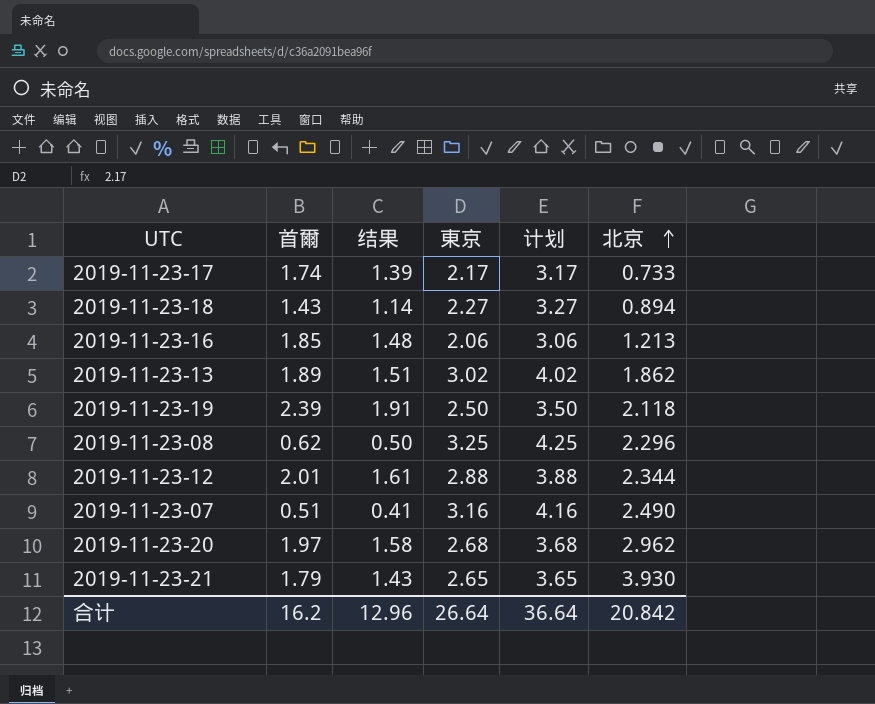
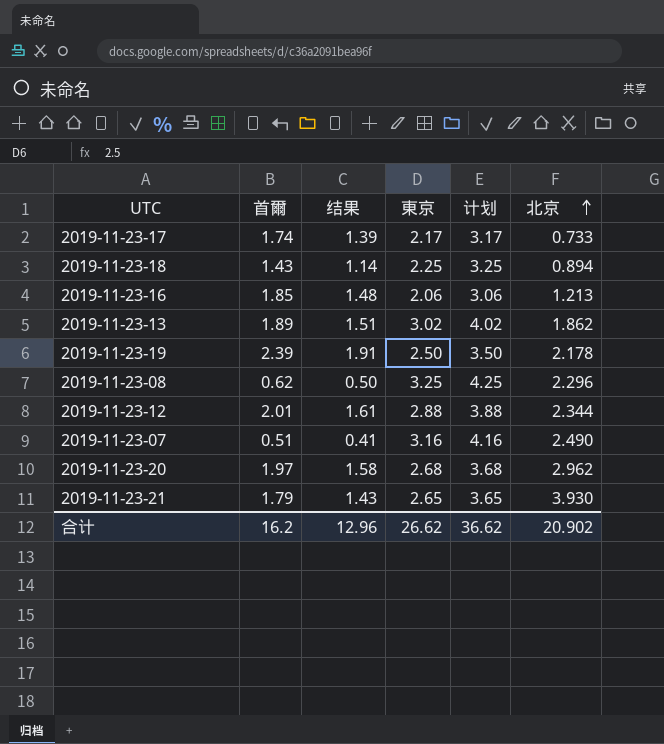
2019-11-23-18 | 東京: 2.27 -> 2.25
2019-11-23-18 | 计划: 3.27 -> 3.25
2019-11-23-19 | 北京: 2.118 -> 2.178
合计 | 東京: 26.64 -> 26.62
合计 | 计划: 36.64 -> 36.62
合计 | 北京: 20.842 -> 20.902

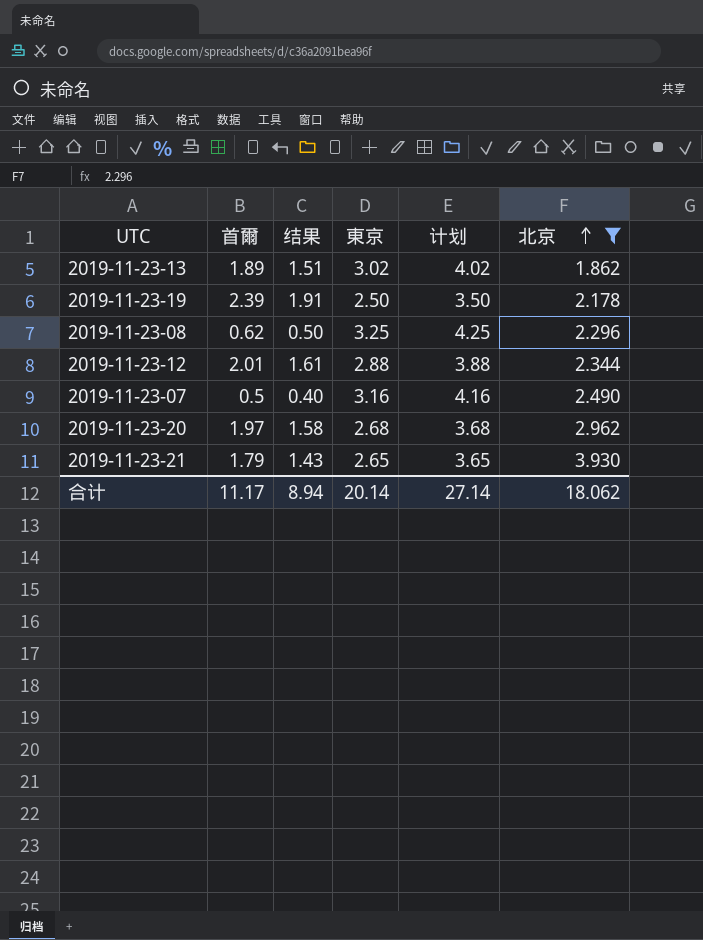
filter: none -> 北京 >= 1.862
2019-11-23-07 | 首爾: 0.51 -> 0.5
2019-11-23-07 | 结果: 0.41 -> 0.40
合计 | 首爾: 16.2 -> 11.17
合计 | 结果: 12.96 -> 8.94
合计 | 東京: 26.62 -> 20.14
合计 | 计划: 36.62 -> 27.14
合计 | 北京: 20.902 -> 18.062

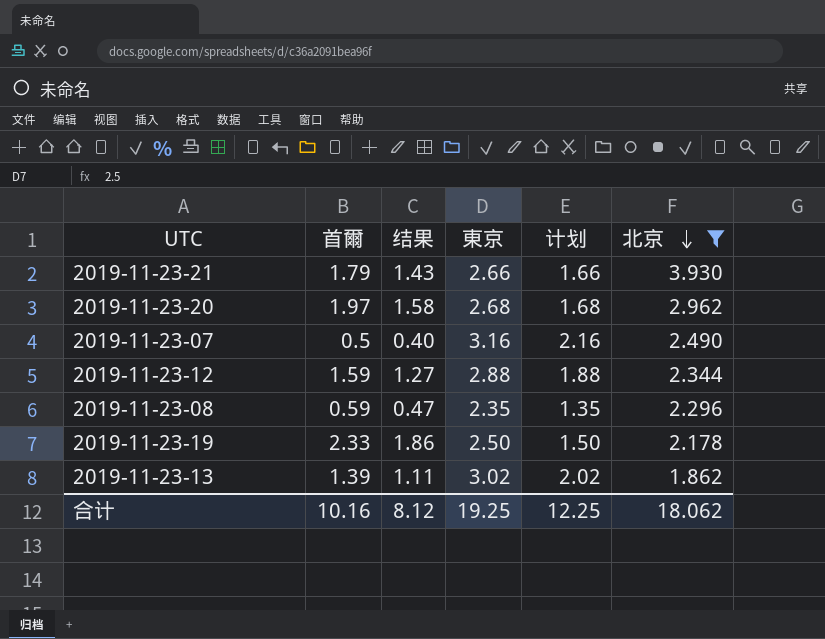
row order: 北京 ascending -> 北京 descending
column 计划 | formula: [東京] + 1 -> [東京] - 1
2019-11-23-21 | 東京: 2.65 -> 2.66
2019-11-23-12 | 首爾: 2.01 -> 1.59
2019-11-23-12 | 结果: 1.61 -> 1.27
2019-11-23-08 | 首爾: 0.62 -> 0.59
2019-11-23-08 | 结果: 0.50 -> 0.47
2019-11-23-08 | 東京: 3.25 -> 2.35
2019-11-23-19 | 首爾: 2.39 -> 2.33
2019-11-23-19 | 结果: 1.91 -> 1.86
2019-11-23-13 | 首爾: 1.89 -> 1.39
2019-11-23-13 | 结果: 1.51 -> 1.11
合计 | 首爾: 11.17 -> 10.16
合计 | 结果: 8.94 -> 8.12
合计 | 東京: 20.14 -> 19.25
合计 | 计划: 27.14 -> 12.25

